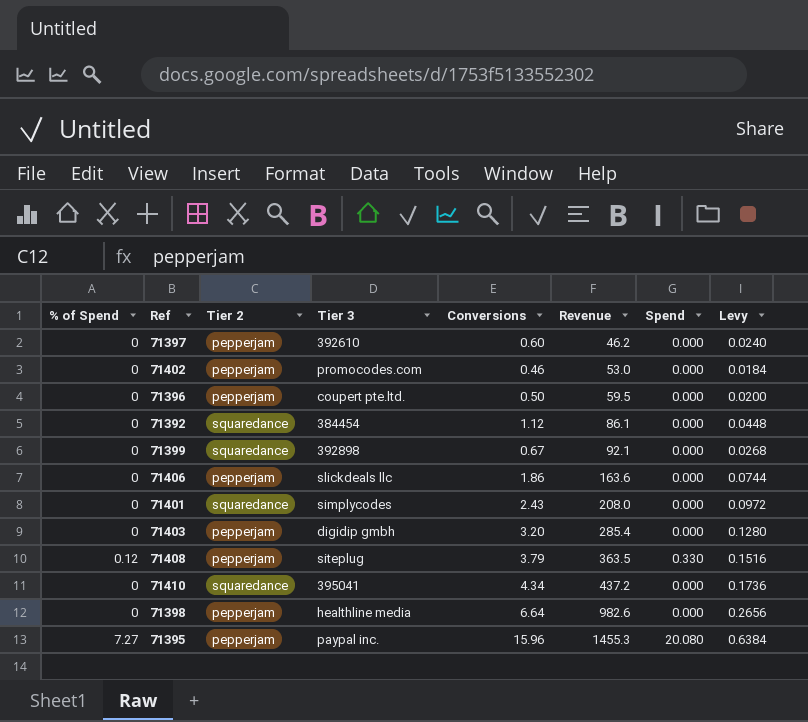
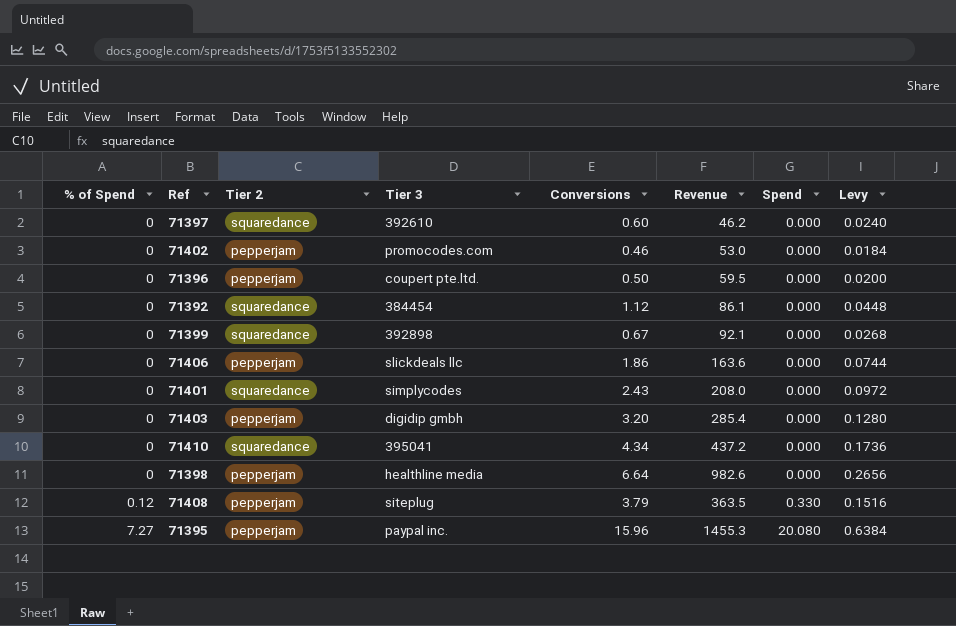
row order: Revenue ascending -> % of Spend ascending
71397 | Tier 2: pepperjam -> squaredance

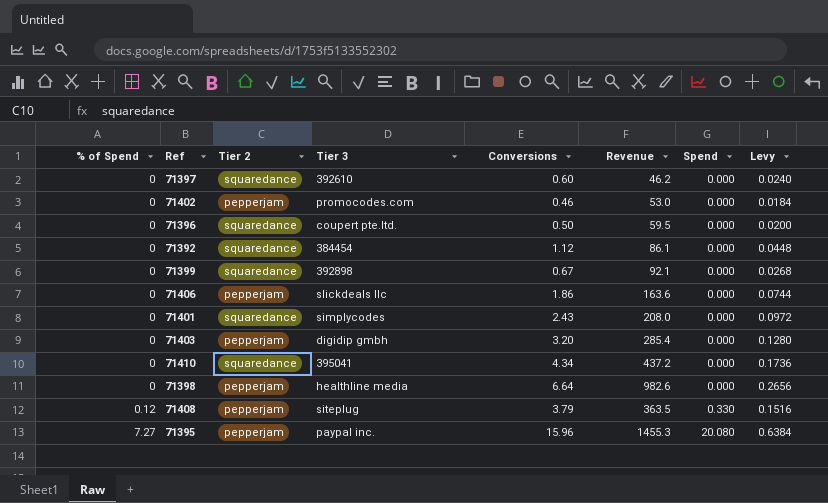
71396 | Tier 2: pepperjam -> squaredance

